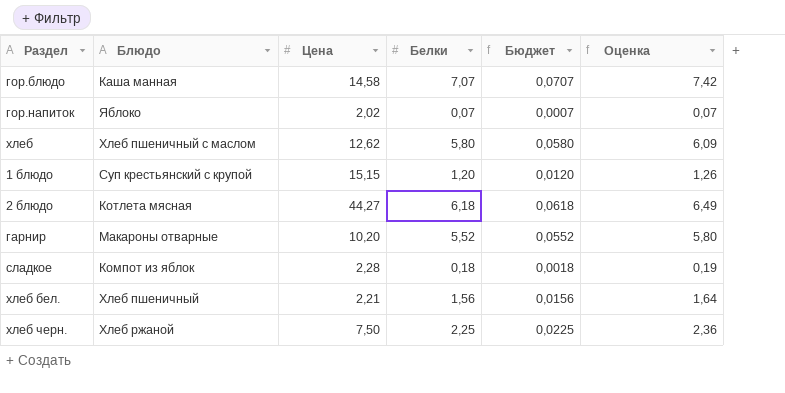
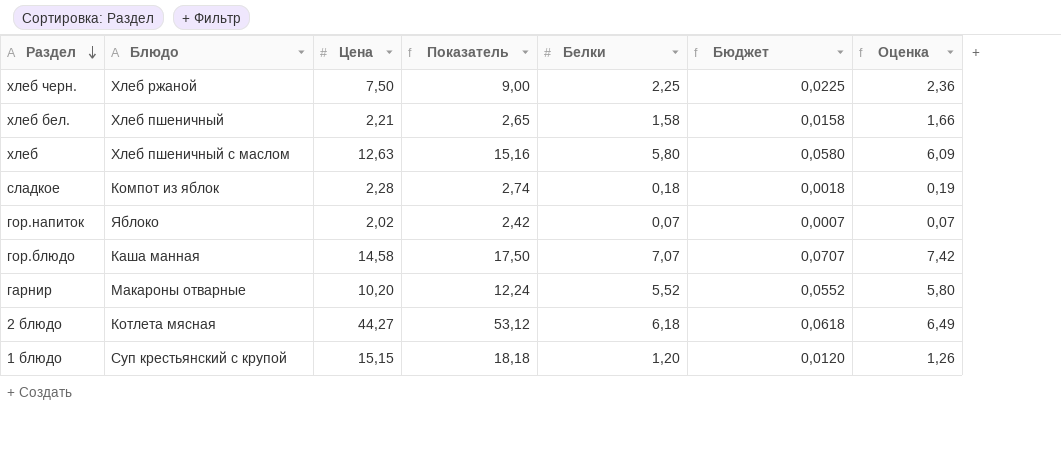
row order: none -> Раздел descending
column Показатель | formula: none -> [Цена] * 1,2
хлеб бел. | Белки: 1,56 -> 1,58
хлеб бел. | Бюджет: 0,0156 -> 0,0158
хлеб бел. | Оценка: 1,64 -> 1,66
хлеб | Цена: 12,62 -> 12,63

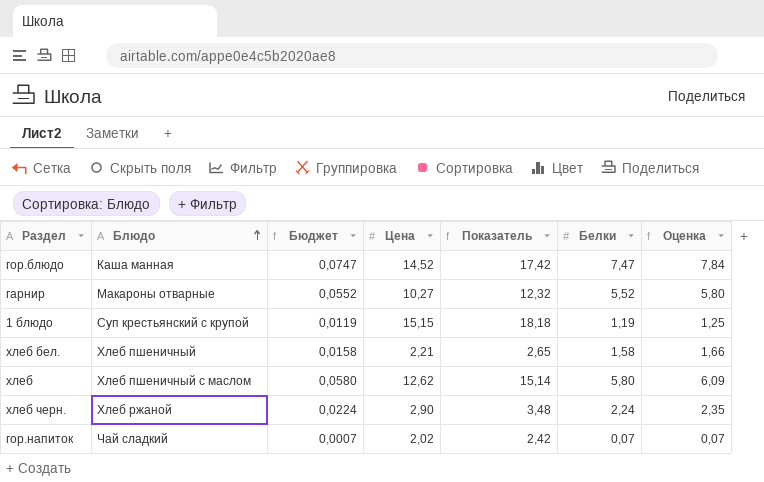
row order: Раздел descending -> Блюдо ascending
column Бюджет | position: 6 -> 3
row сладкое: Компот из яблок | 2,28 | 2,74 | 0,18 | 0,0018 | 0,19 -> none
row 2 блюдо: Котлета мясная | 44,27 | 53,12 | 6,18 | 0,0618 | 6,49 -> none
гор.блюдо | Бюджет: 0,0707 -> 0,0747
гор.блюдо | Цена: 14,58 -> 14,52
гор.блюдо | Показатель: 17,50 -> 17,42
гор.блюдо | Белки: 7,07 -> 7,47
гор.блюдо | Оценка: 7,42 -> 7,84
гарнир | Цена: 10,20 -> 10,27
гарнир | Показатель: 12,24 -> 12,32
1 блюдо | Бюджет: 0,0120 -> 0,0119
1 блюдо | Белки: 1,20 -> 1,19
1 блюдо | Оценка: 1,26 -> 1,25
хлеб | Цена: 12,63 -> 12,62
хлеб | Показатель: 15,16 -> 15,14
хлеб черн. | Бюджет: 0,0225 -> 0,0224
хлеб черн. | Цена: 7,50 -> 2,90
хлеб черн. | Показатель: 9,00 -> 3,48
хлеб черн. | Белки: 2,25 -> 2,24
хлеб черн. | Оценка: 2,36 -> 2,35
гор.напиток | Блюдо: Яблоко -> Чай сладкий

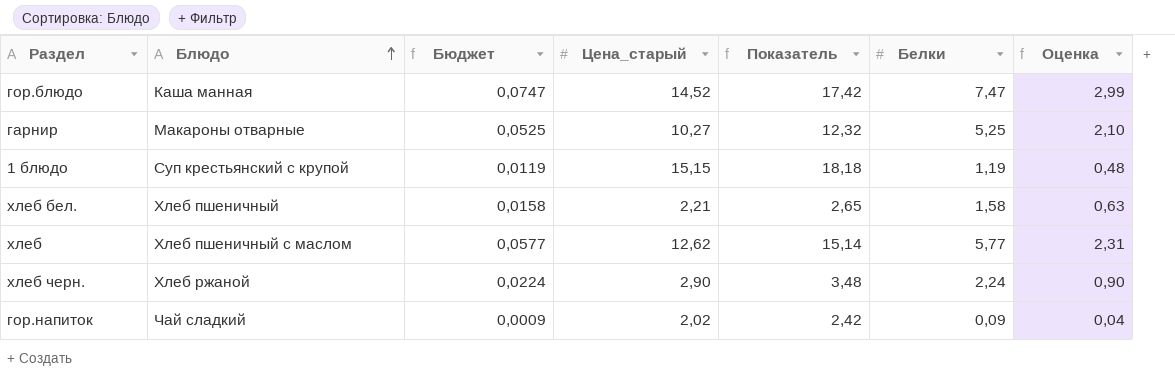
column name: Цена -> Цена_старый
column Оценка | formula: [Белки] * 1,05 -> [Белки] * 0,4
гарнир | Бюджет: 0,0552 -> 0,0525
гарнир | Белки: 5,52 -> 5,25
хлеб | Бюджет: 0,0580 -> 0,0577
хлеб | Белки: 5,80 -> 5,77
гор.напиток | Бюджет: 0,0007 -> 0,0009
гор.напиток | Белки: 0,07 -> 0,09

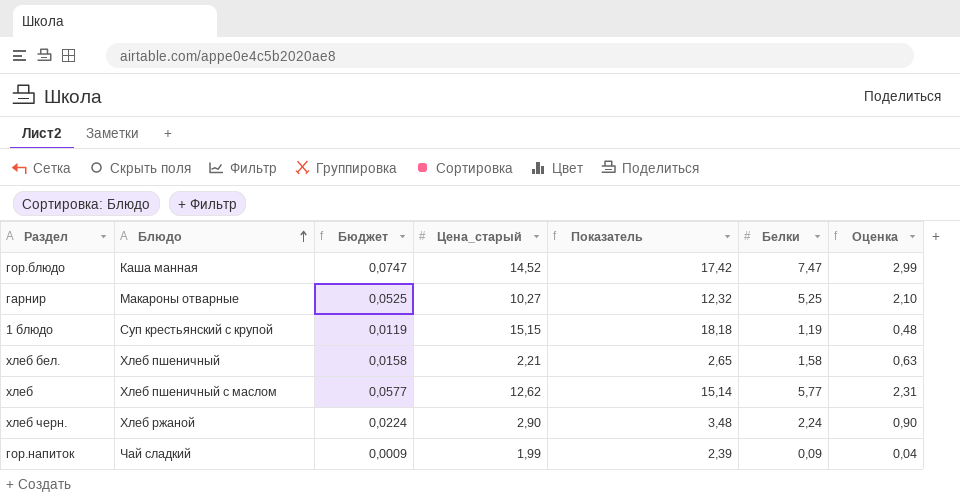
гор.напиток | Цена_старый: 2,02 -> 1,99
гор.напиток | Показатель: 2,42 -> 2,39

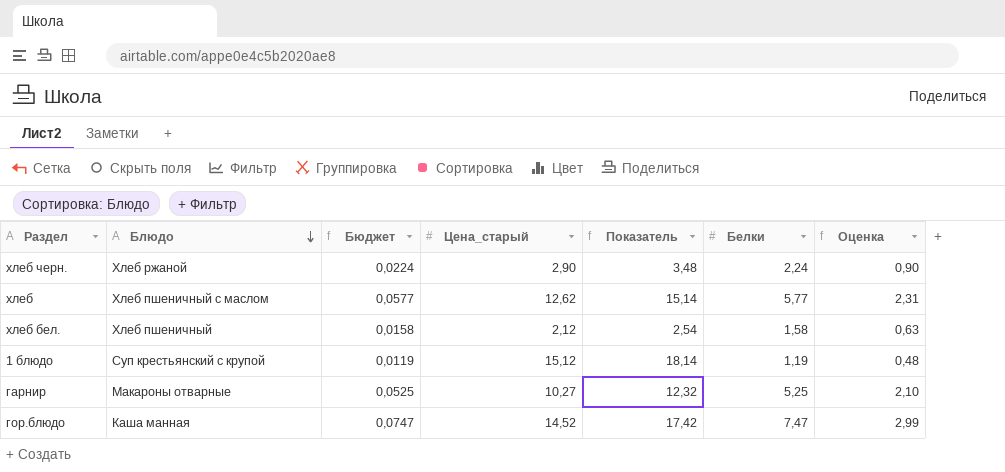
row order: Блюдо ascending -> Блюдо descending
row гор.напиток: Чай сладкий | 0,0009 | 1,99 | 2,39 | 0,09 | 0,04 -> none
хлеб бел. | Цена_старый: 2,21 -> 2,12
хлеб бел. | Показатель: 2,65 -> 2,54
1 блюдо | Цена_старый: 15,15 -> 15,12
1 блюдо | Показатель: 18,18 -> 18,14

